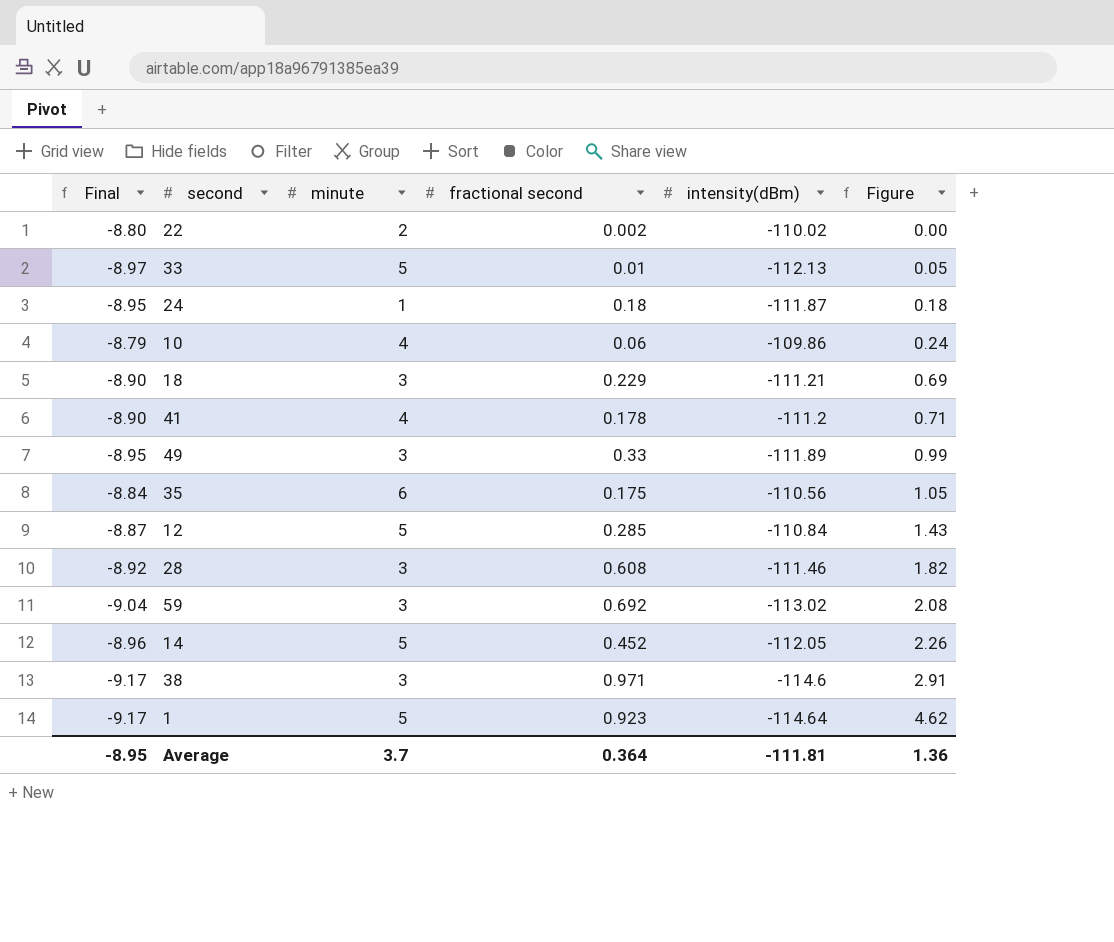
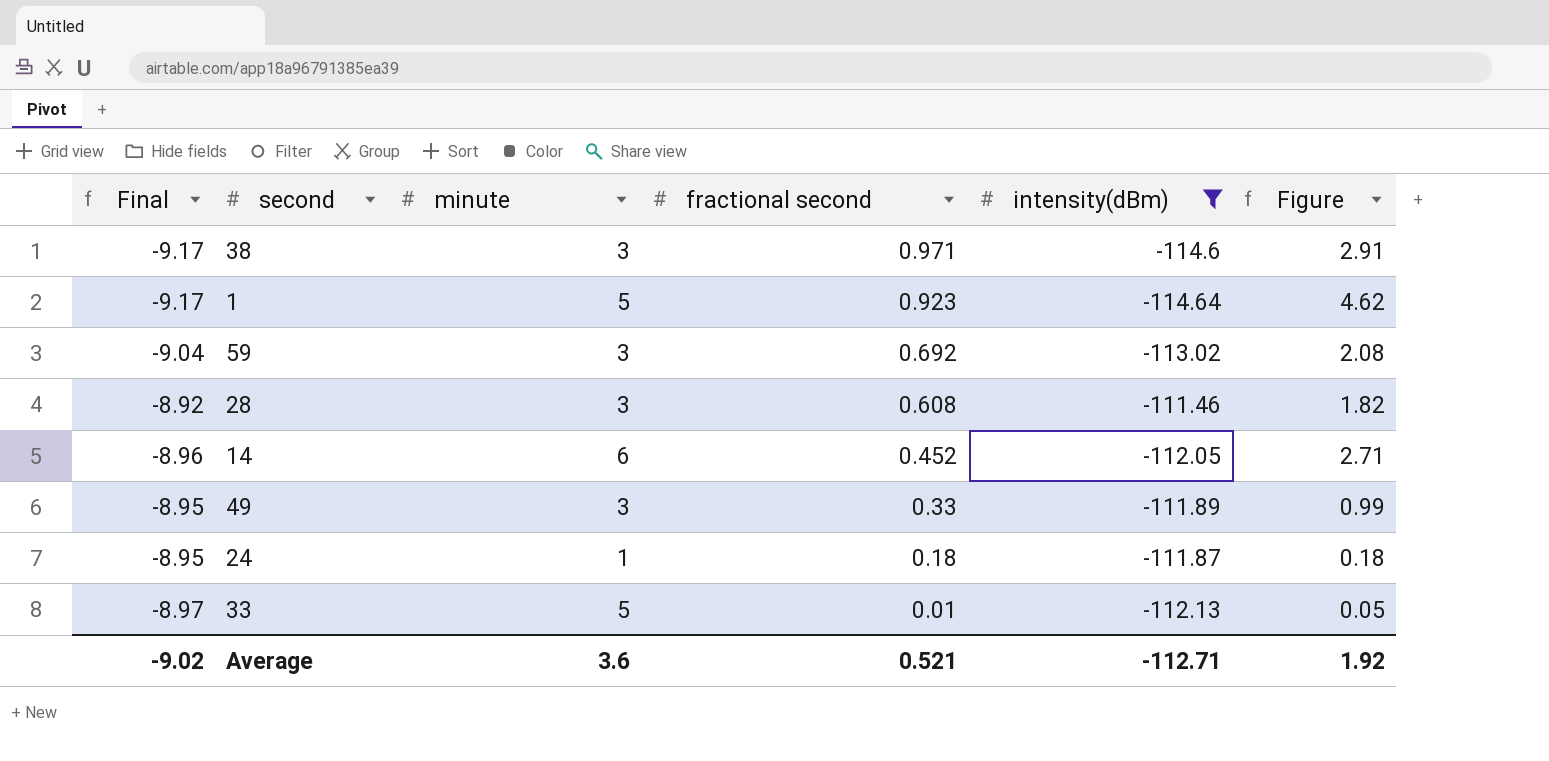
filter: none -> intensity(dBm) <= -111.46
row order: Figure ascending -> fractional second descending
14 | minute: 5 -> 6
14 | Figure: 2.26 -> 2.71
Average | Final: -8.95 -> -9.02
Average | minute: 3.7 -> 3.6
Average | fractional second: 0.364 -> 0.521
Average | intensity(dBm): -111.81 -> -112.71
Average | Figure: 1.36 -> 1.92

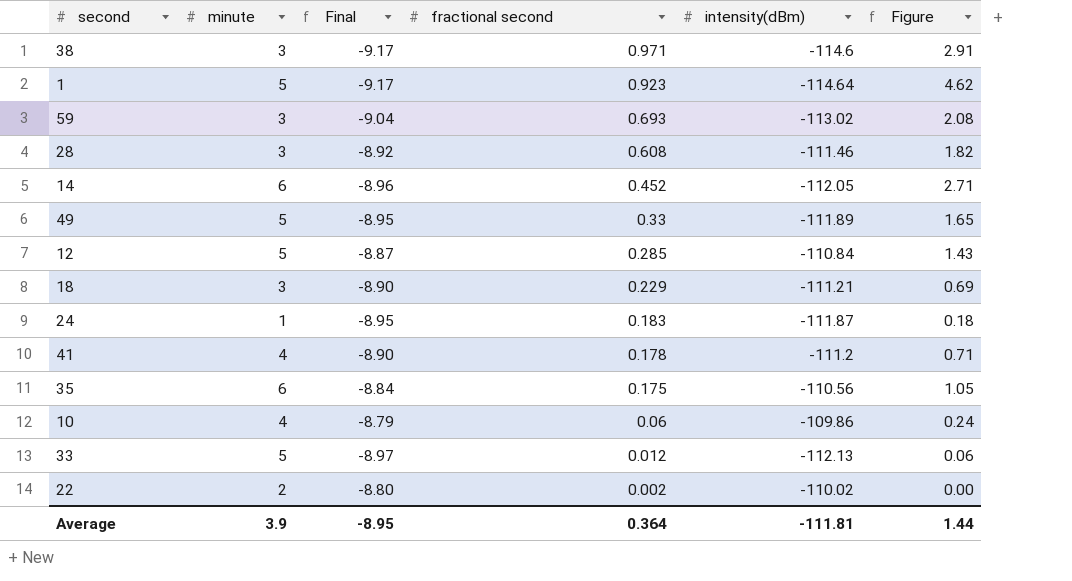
filter: intensity(dBm) <= -111.46 -> none
column Final | position: 1 -> 3
59 | fractional second: 0.692 -> 0.693
49 | minute: 3 -> 5
49 | Figure: 0.99 -> 1.65
24 | fractional second: 0.18 -> 0.183
33 | fractional second: 0.01 -> 0.012
33 | Figure: 0.05 -> 0.06
Average | minute: 3.6 -> 3.9
Average | Final: -9.02 -> -8.95
Average | fractional second: 0.521 -> 0.364
Average | intensity(dBm): -112.71 -> -111.81
Average | Figure: 1.92 -> 1.44

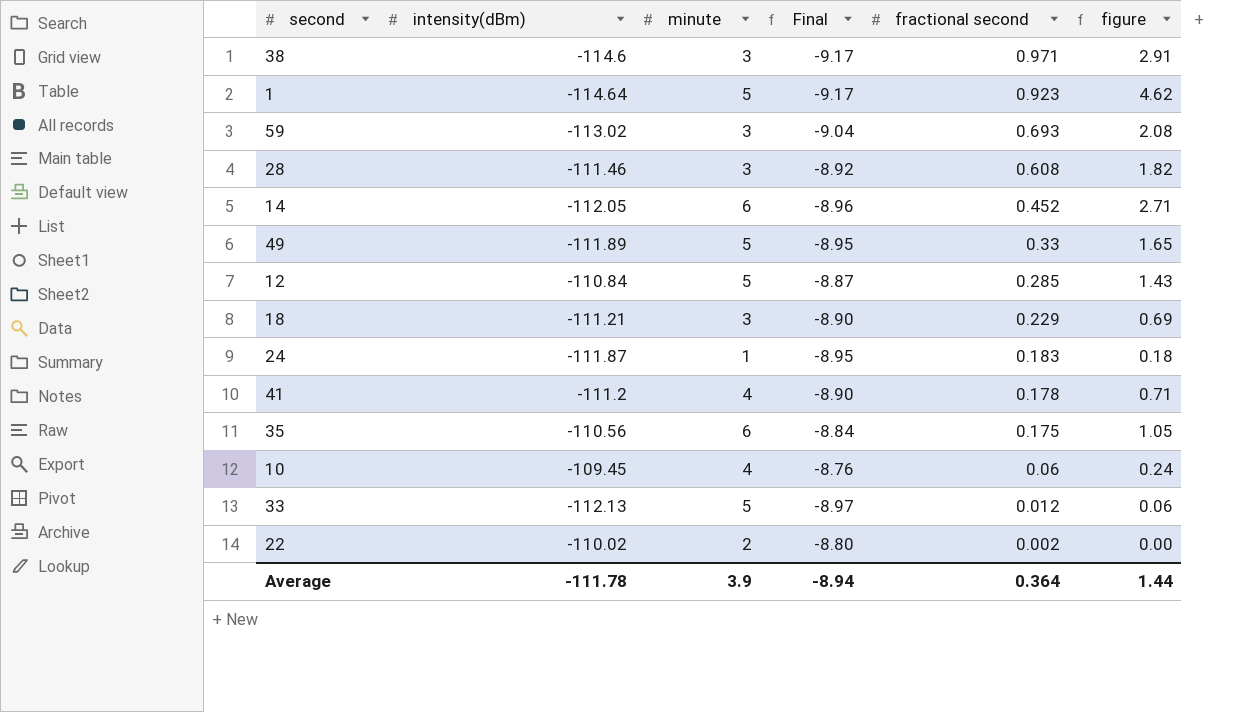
column intensity(dBm) | position: 5 -> 2
column name: Figure -> figure
10 | intensity(dBm): -109.86 -> -109.45
10 | Final: -8.79 -> -8.76
Average | intensity(dBm): -111.81 -> -111.78
Average | Final: -8.95 -> -8.94

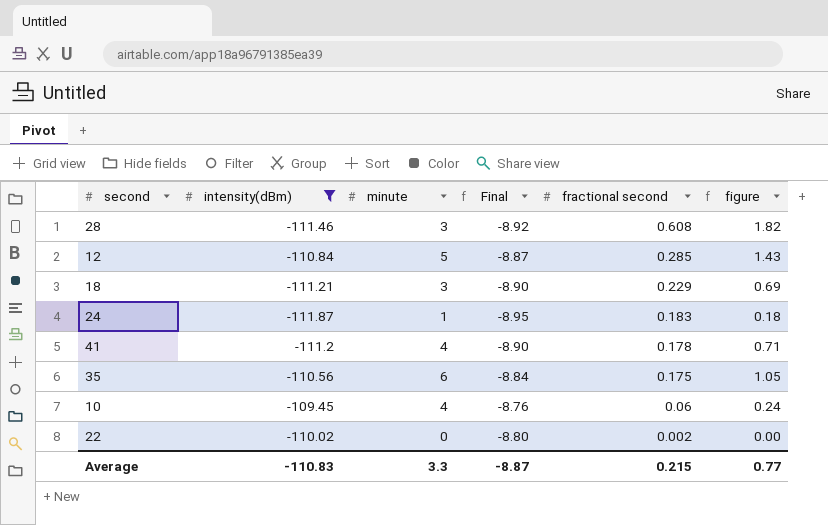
filter: none -> intensity(dBm) >= -111.87
22 | minute: 2 -> 0
Average | intensity(dBm): -111.78 -> -110.83
Average | minute: 3.9 -> 3.3
Average | Final: -8.94 -> -8.87
Average | fractional second: 0.364 -> 0.215
Average | figure: 1.44 -> 0.77

